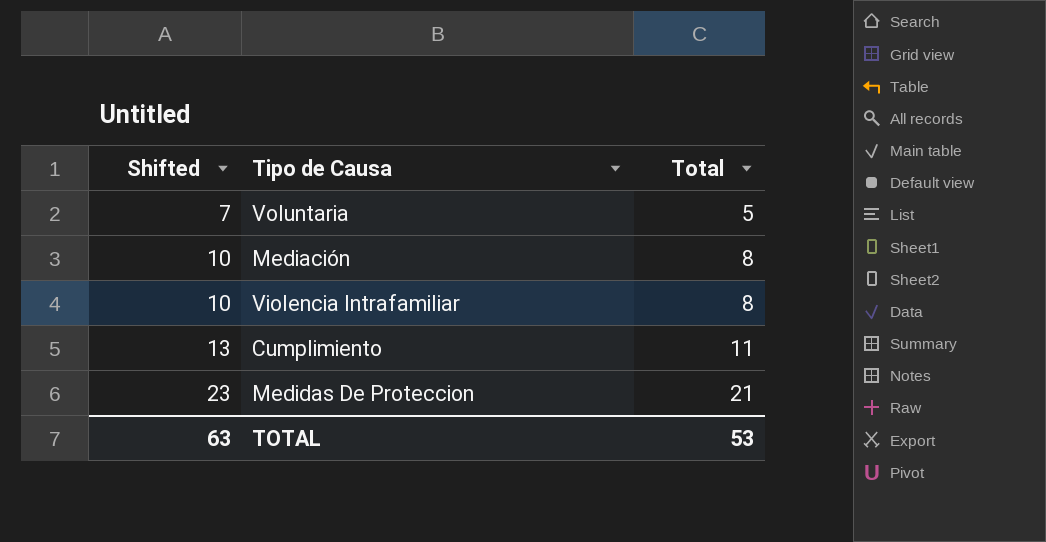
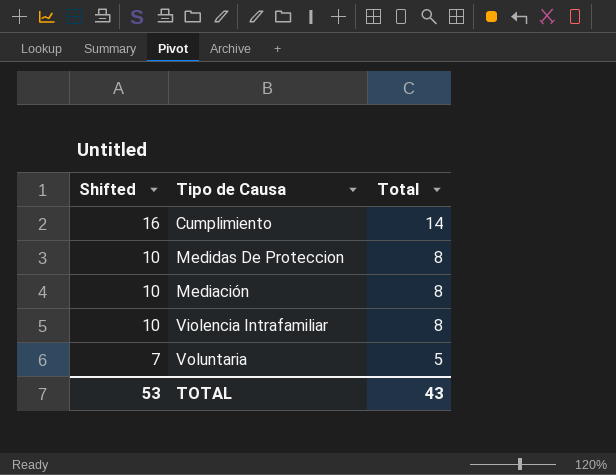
row order: Shifted ascending -> Shifted descending
Cumplimiento | Shifted: 13 -> 16
Cumplimiento | Total: 11 -> 14
Medidas De Proteccion | Shifted: 23 -> 10
Medidas De Proteccion | Total: 21 -> 8
TOTAL | Shifted: 63 -> 53
TOTAL | Total: 53 -> 43

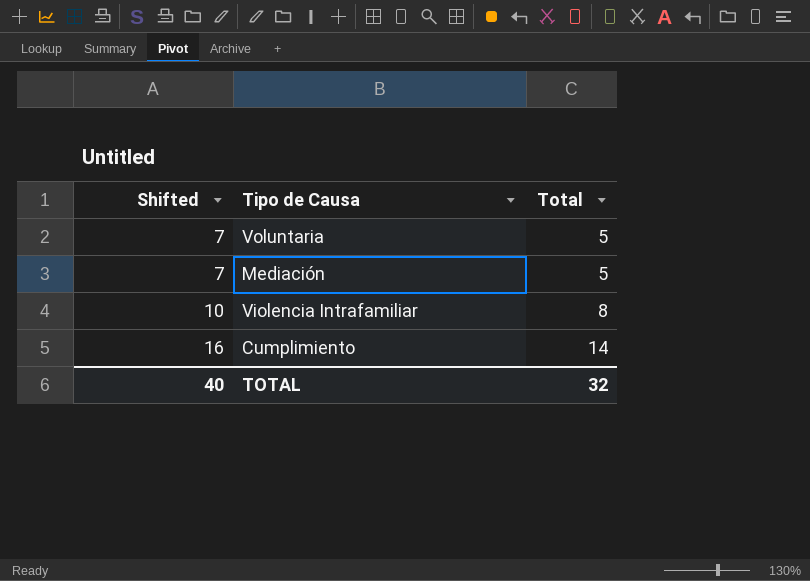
row order: Shifted descending -> Shifted ascending
row Medidas De Proteccion: 10 | 8 -> none
Mediación | Shifted: 10 -> 7
Mediación | Total: 8 -> 5
TOTAL | Shifted: 53 -> 40
TOTAL | Total: 43 -> 32

